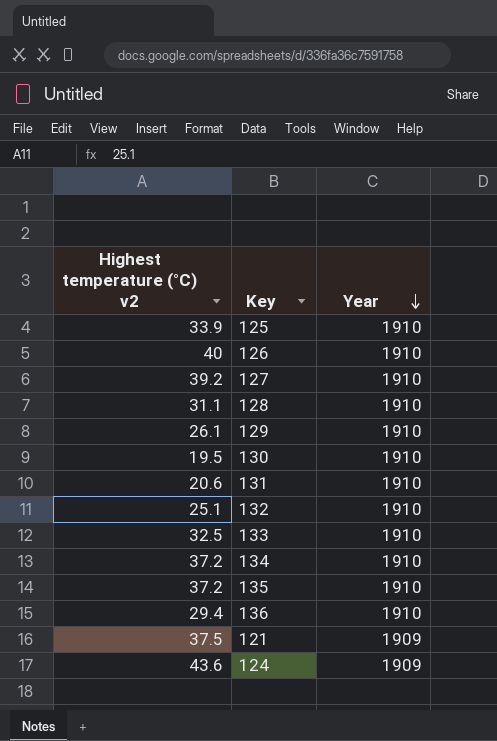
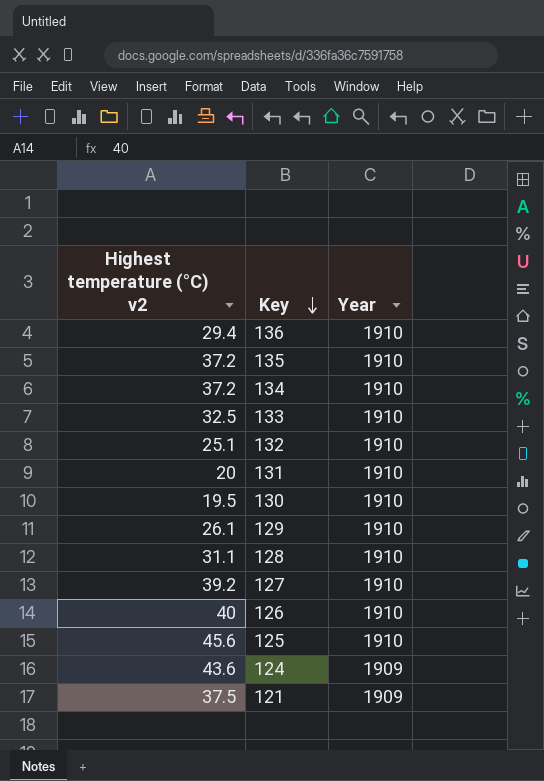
row order: Year descending -> Key descending
131 | Highest temperature (°C) v2: 20.6 -> 20
125 | Highest temperature (°C) v2: 33.9 -> 45.6

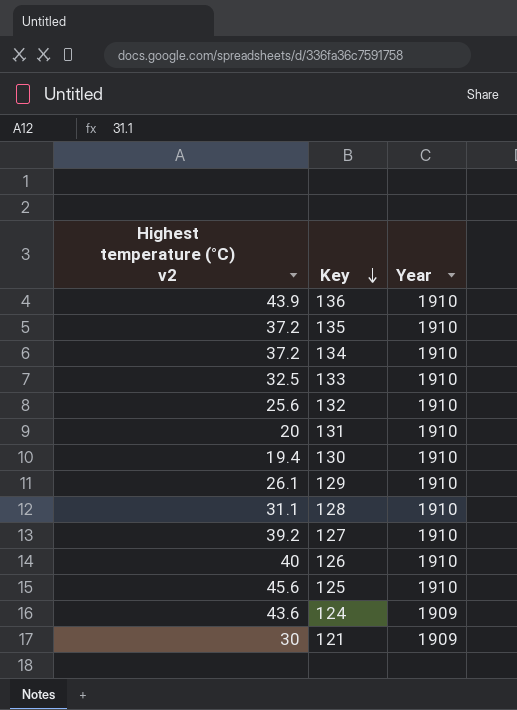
136 | Highest temperature (°C) v2: 29.4 -> 43.9
132 | Highest temperature (°C) v2: 25.1 -> 25.6
130 | Highest temperature (°C) v2: 19.5 -> 19.4
121 | Highest temperature (°C) v2: 37.5 -> 30

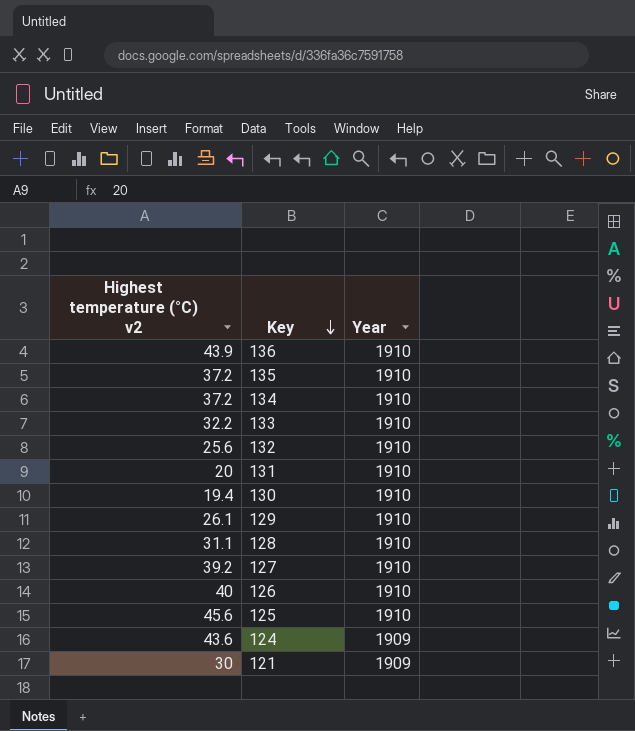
133 | Highest temperature (°C) v2: 32.5 -> 32.2

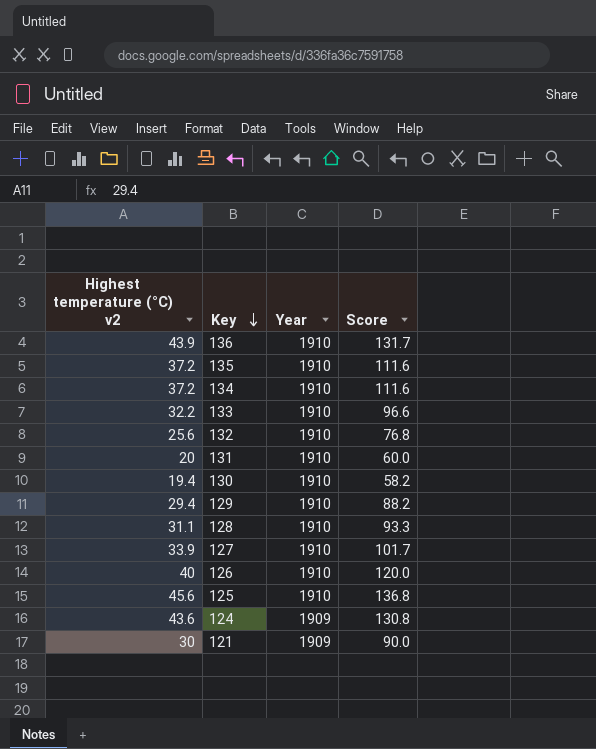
column Score | formula: none -> [Highest temperature (°C) v2] * 3
129 | Highest temperature (°C) v2: 26.1 -> 29.4
127 | Highest temperature (°C) v2: 39.2 -> 33.9

